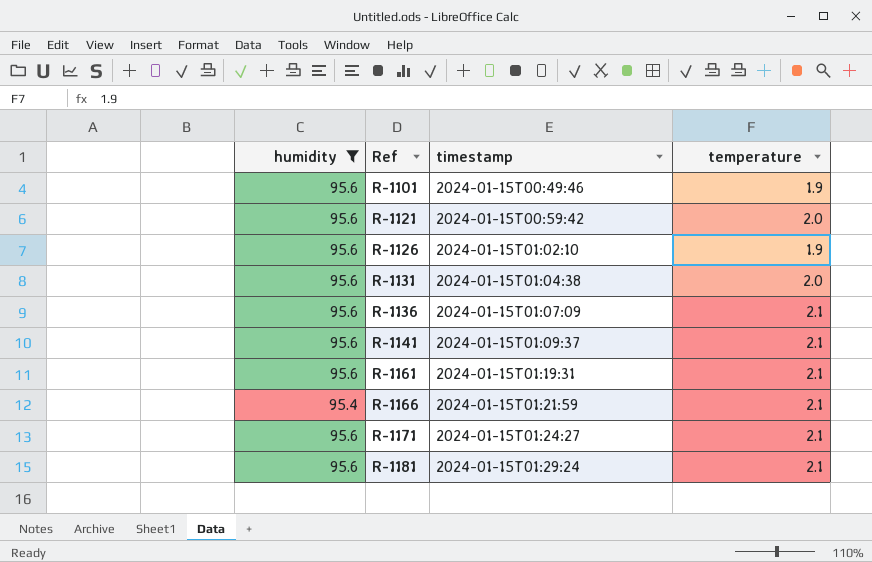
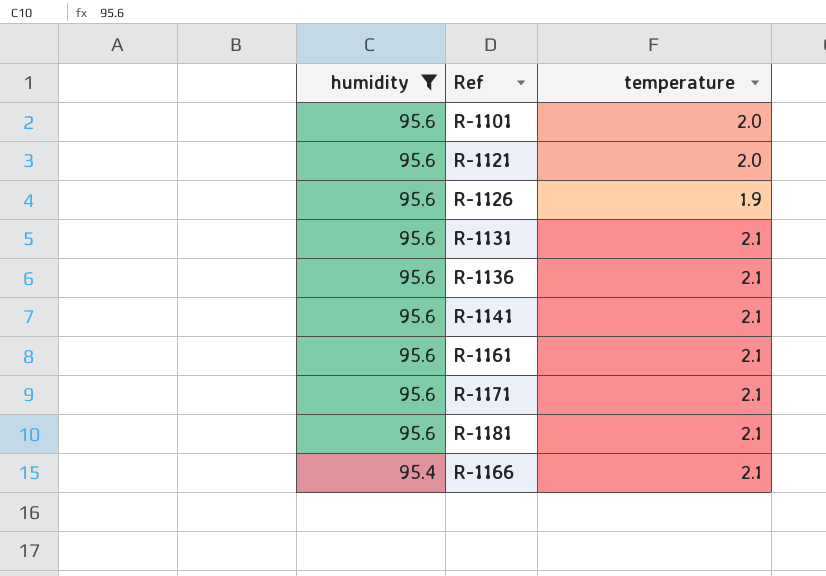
row order: Ref ascending -> humidity descending
column timestamp | position: 3 -> none
R-1101 | temperature: 1.9 -> 2.0
R-1131 | temperature: 2.0 -> 2.1

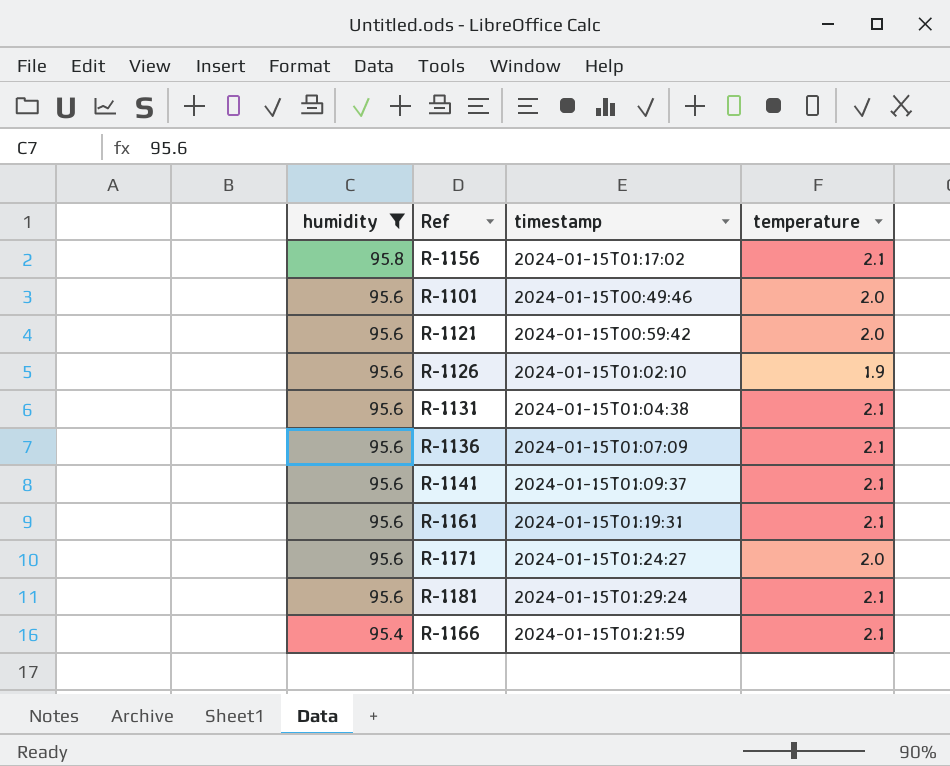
column timestamp | position: none -> 3
row R-1156: none -> 95.8 | 2024-01-15T01:17:02 | 2.1
R-1171 | temperature: 2.1 -> 2.0

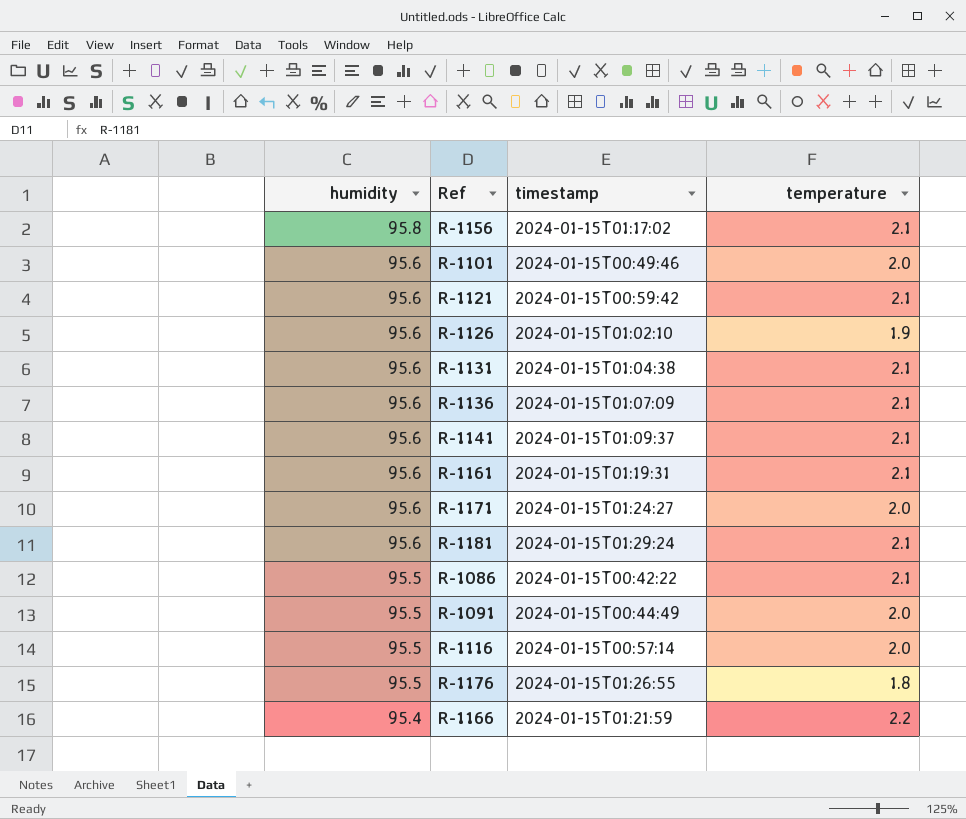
filter: humidity != 95.5 -> none
R-1121 | temperature: 2.0 -> 2.1
R-1166 | temperature: 2.1 -> 2.2

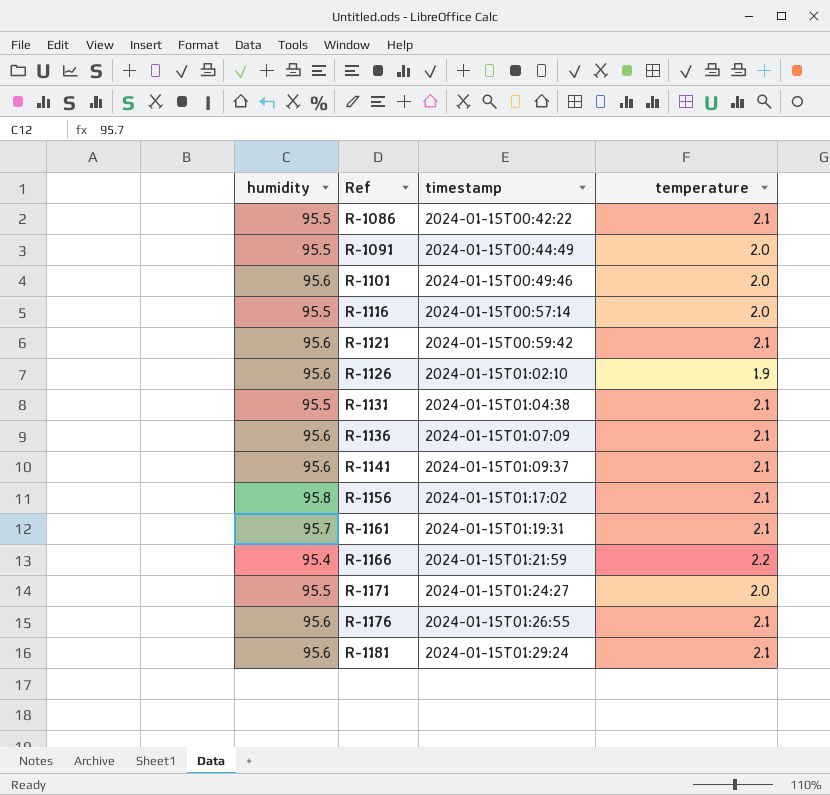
row order: humidity descending -> Ref ascending
R-1131 | humidity: 95.6 -> 95.5
R-1161 | humidity: 95.6 -> 95.7
R-1171 | humidity: 95.6 -> 95.5
R-1176 | humidity: 95.5 -> 95.6
R-1176 | temperature: 1.8 -> 2.1

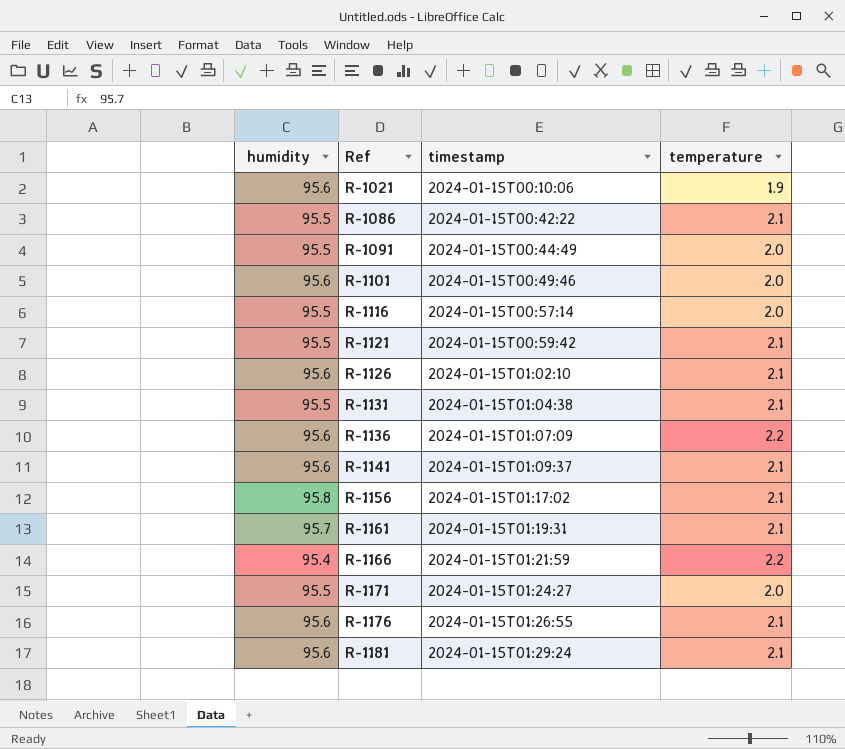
row R-1021: none -> 95.6 | 2024-01-15T00:10:06 | 1.9
R-1121 | humidity: 95.6 -> 95.5
R-1126 | temperature: 1.9 -> 2.1
R-1136 | temperature: 2.1 -> 2.2

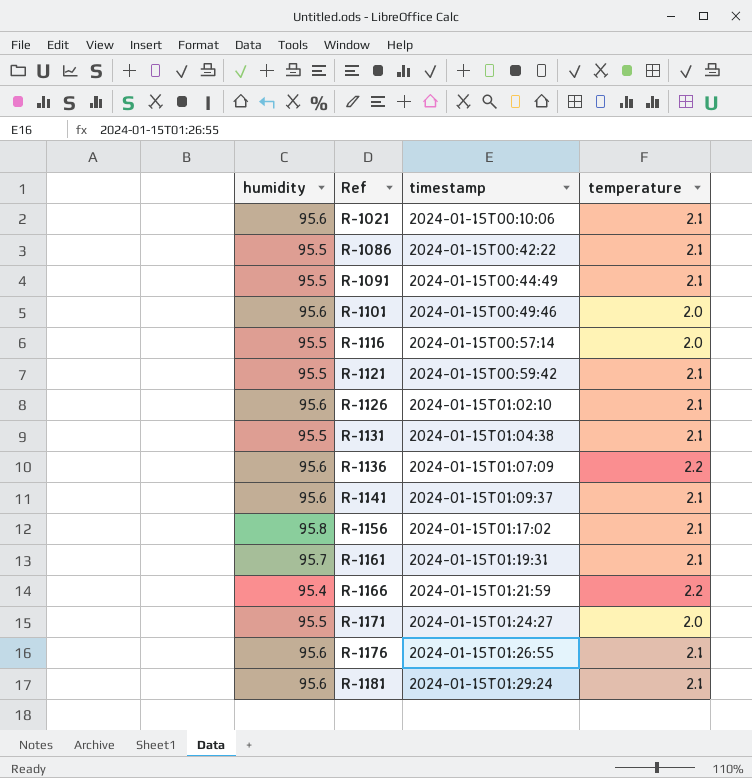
R-1021 | temperature: 1.9 -> 2.1
R-1091 | temperature: 2.0 -> 2.1

